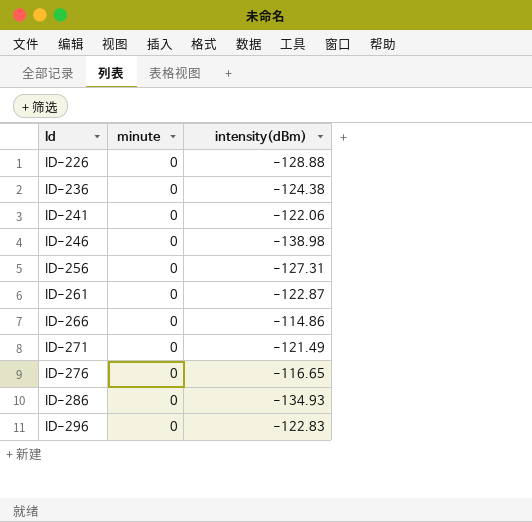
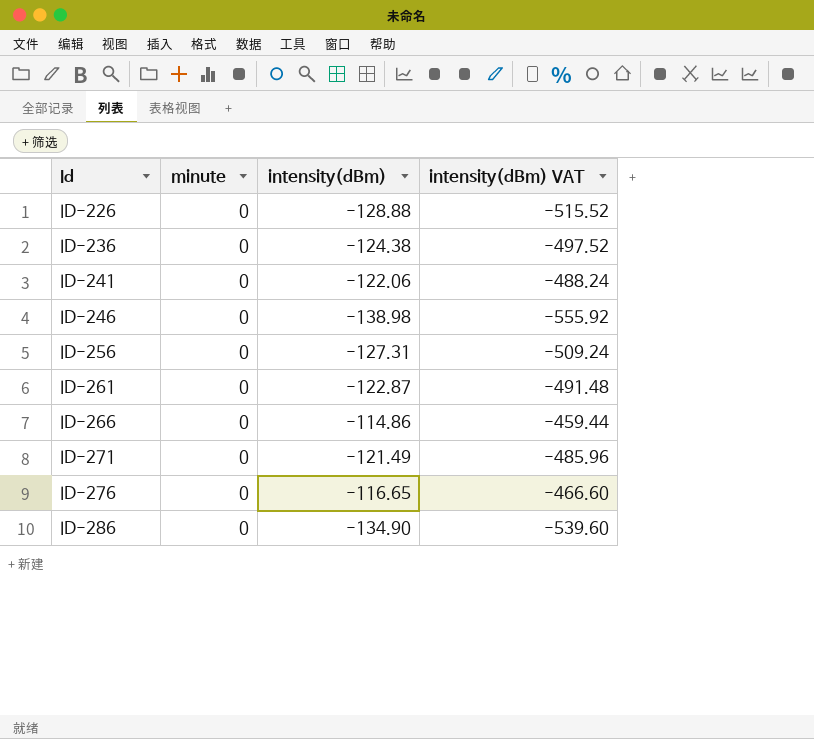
column intensity(dBm) VAT | formula: none -> [intensity(dBm)] * 4
row ID-296: 0 | -122.83 -> none
ID-286 | intensity(dBm): -134.93 -> -134.90

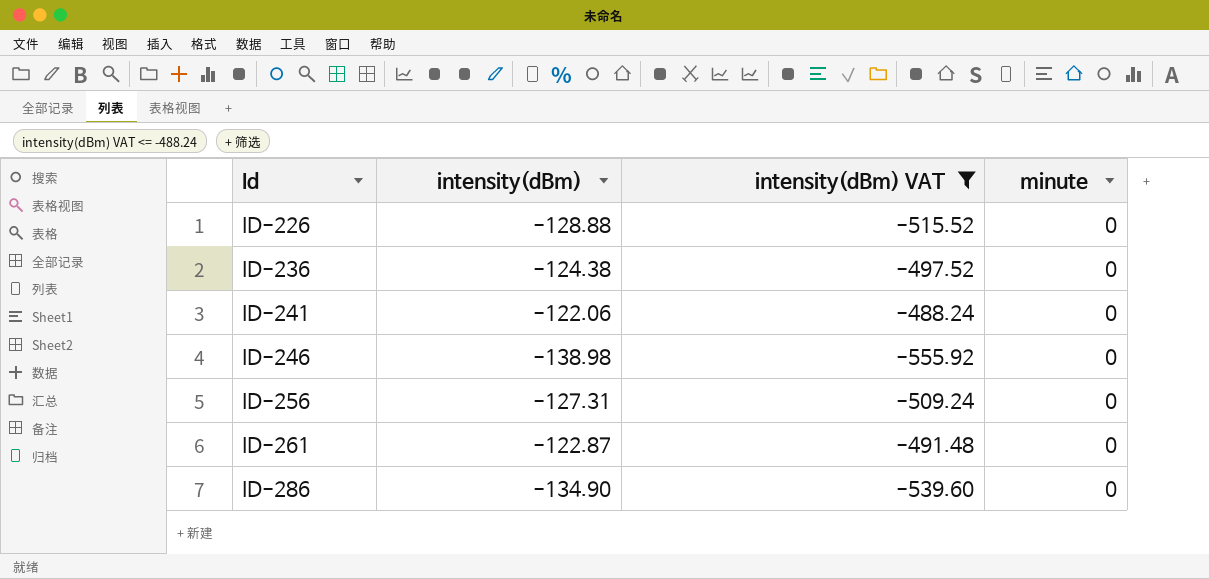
filter: none -> intensity(dBm) VAT <= -488.24
column minute | position: 2 -> 4

